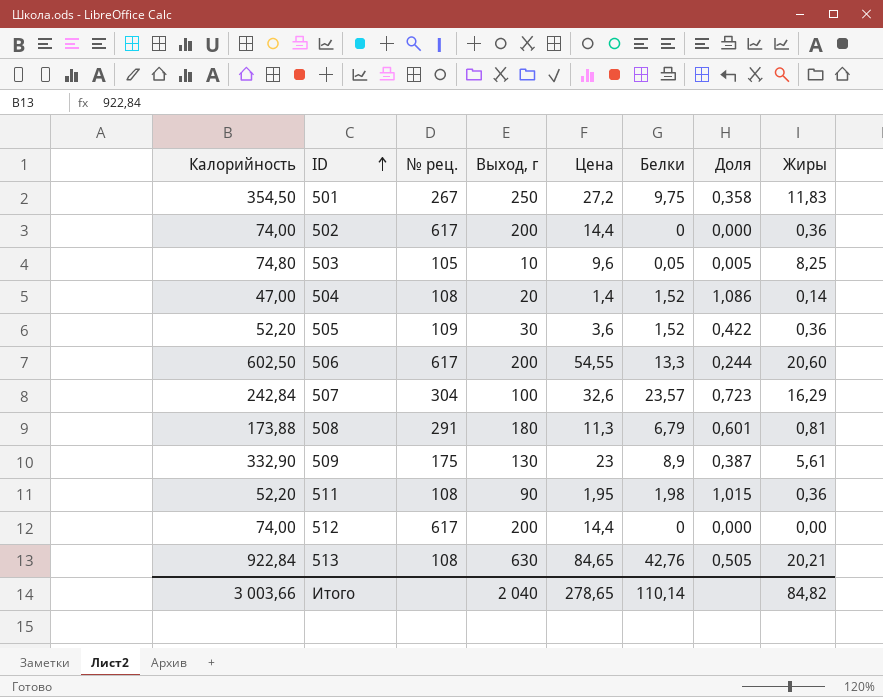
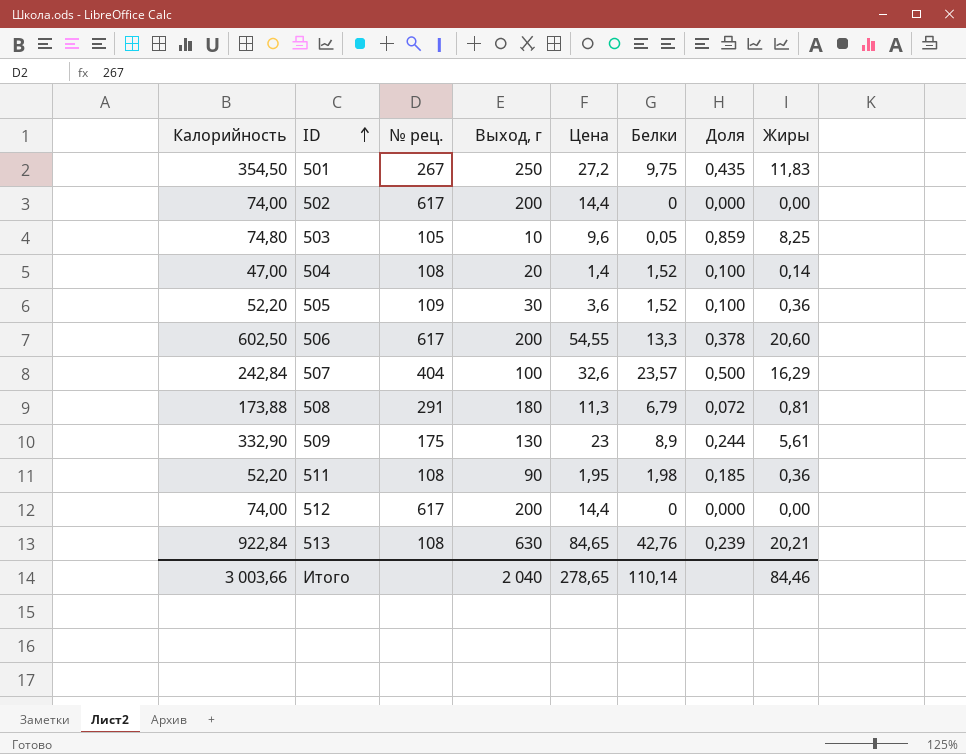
column Доля | formula: [Белки] / [Цена] -> [Жиры] / [Цена]
502 | Жиры: 0,36 -> 0,00
507 | № рец.: 304 -> 404
Итого | Жиры: 84,82 -> 84,46

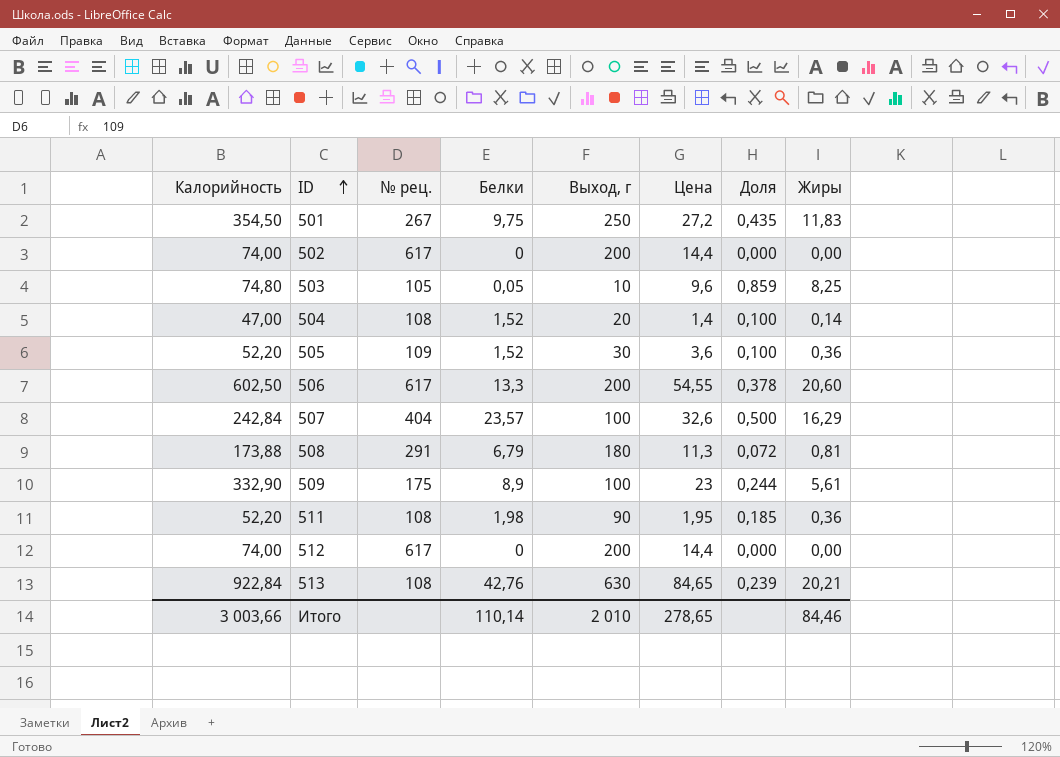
column Белки | position: 6 -> 4
509 | Выход, г: 130 -> 100
Итого | Выход, г: 2 040 -> 2 010

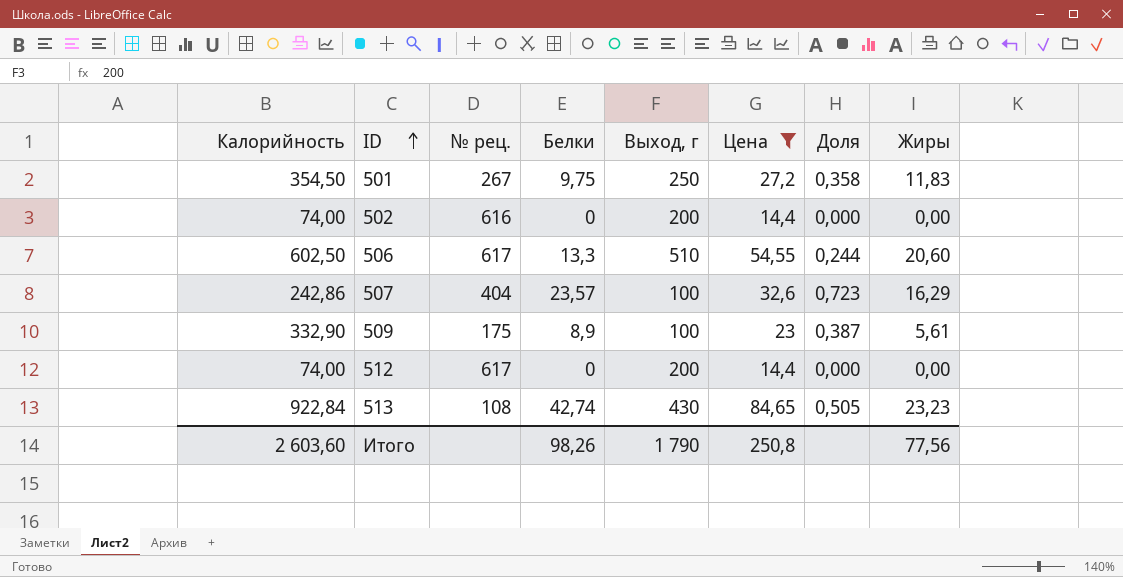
filter: none -> Цена >= 14,4
column Доля | formula: [Жиры] / [Цена] -> [Белки] / [Цена]
502 | № рец.: 617 -> 616
506 | Выход, г: 200 -> 510
507 | Калорийность: 242,84 -> 242,86
513 | Белки: 42,76 -> 42,74
513 | Выход, г: 630 -> 430
513 | Жиры: 20,21 -> 23,23
Итого | Калорийность: 3 003,66 -> 2 603,60
Итого | Белки: 110,14 -> 98,26
Итого | Выход, г: 2 010 -> 1 790
Итого | Цена: 278,65 -> 250,8
Итого | Жиры: 84,46 -> 77,56

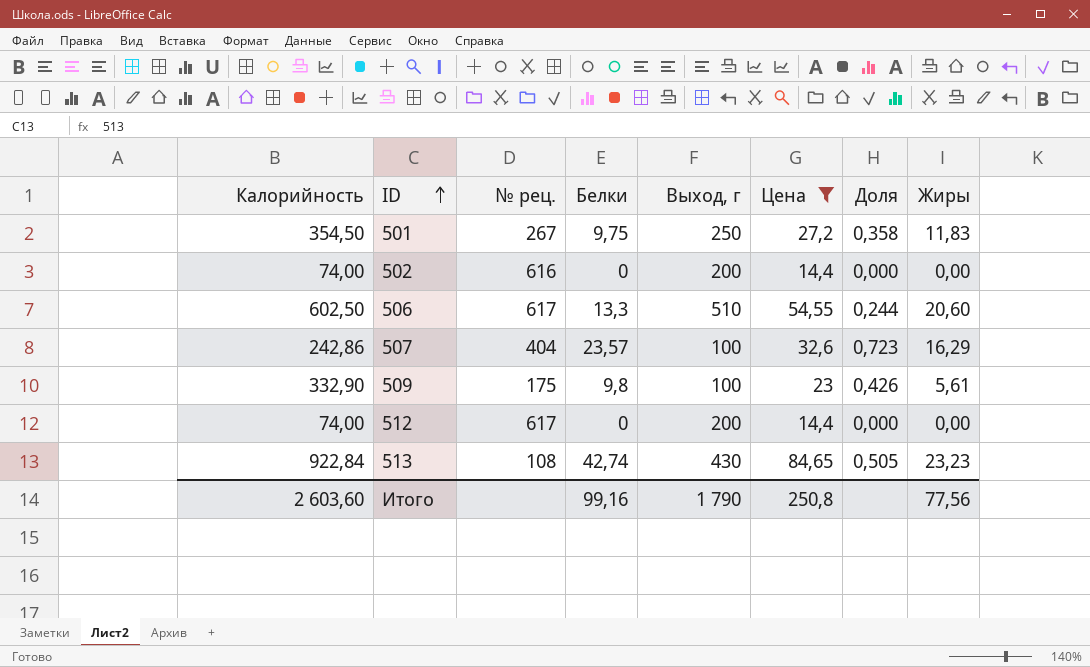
509 | Белки: 8,9 -> 9,8
509 | Доля: 0,387 -> 0,426
Итого | Белки: 98,26 -> 99,16

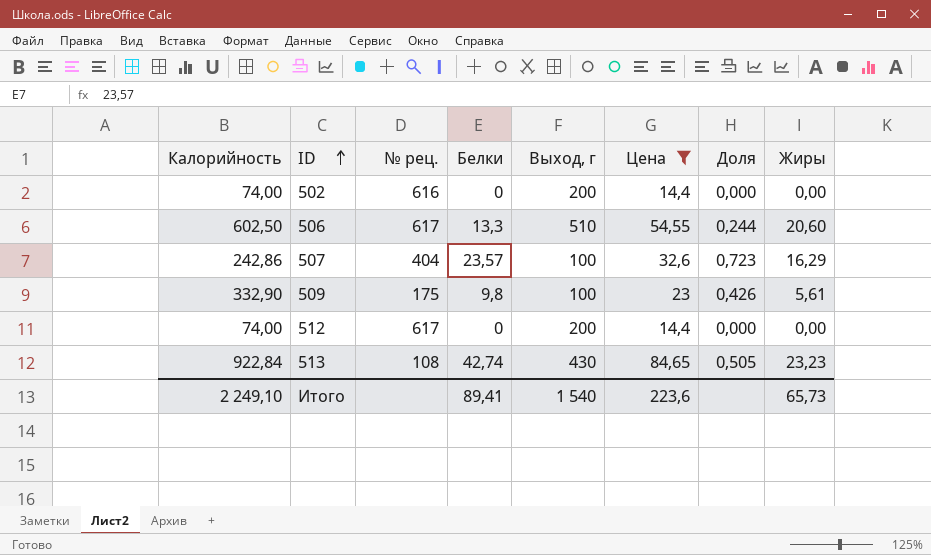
row 501: 354,50 | 267 | 9,75 | 250 | 27,2 | 0,358 | 11,83 -> none
Итого | Калорийность: 2 603,60 -> 2 249,10
Итого | Белки: 99,16 -> 89,41
Итого | Выход, г: 1 790 -> 1 540
Итого | Цена: 250,8 -> 223,6
Итого | Жиры: 77,56 -> 65,73

